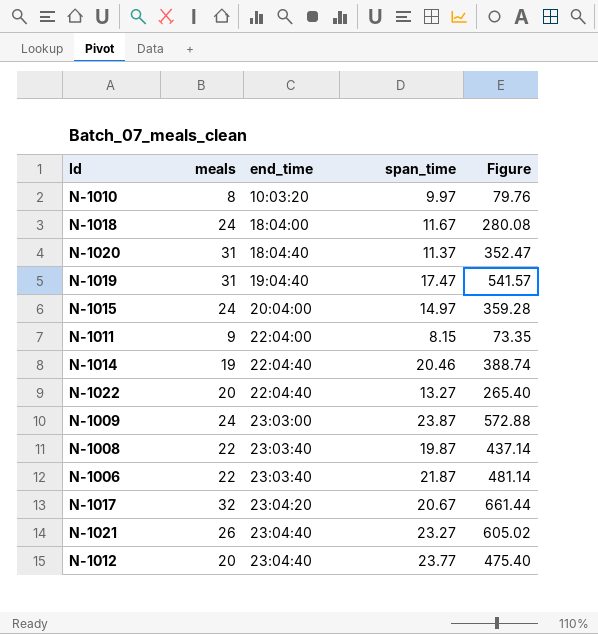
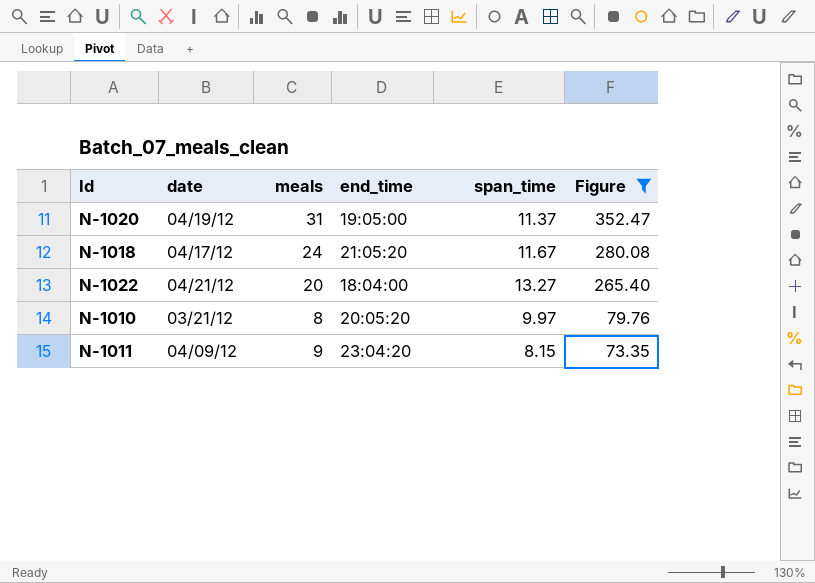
filter: none -> Figure <= 352.47
row order: end_time ascending -> Figure descending
column date | position: none -> 2
N-1020 | end_time: 18:04:40 -> 19:05:00
N-1018 | end_time: 18:04:00 -> 21:05:20
N-1022 | end_time: 22:04:40 -> 18:04:00
N-1010 | end_time: 10:03:20 -> 20:05:20
N-1011 | end_time: 22:04:00 -> 23:04:20

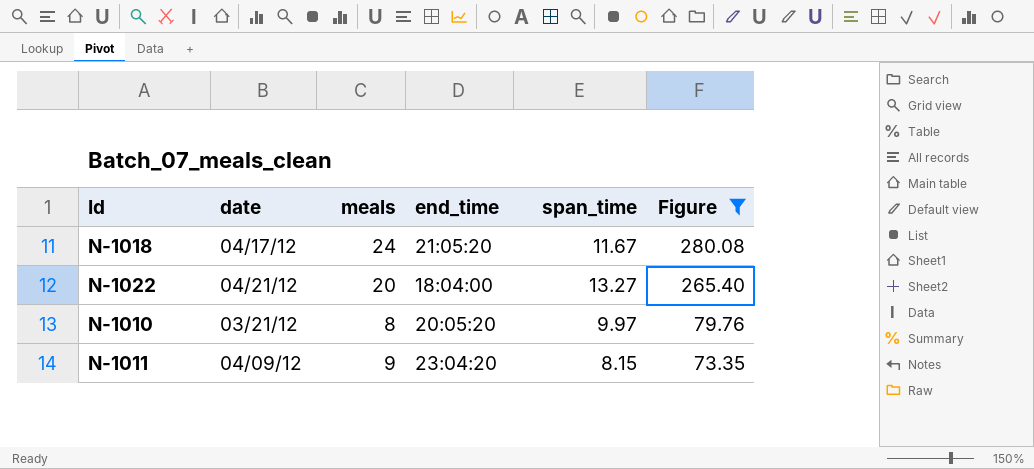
row N-1020: 04/19/12 | 31 | 19:05:00 | 11.37 | 352.47 -> none

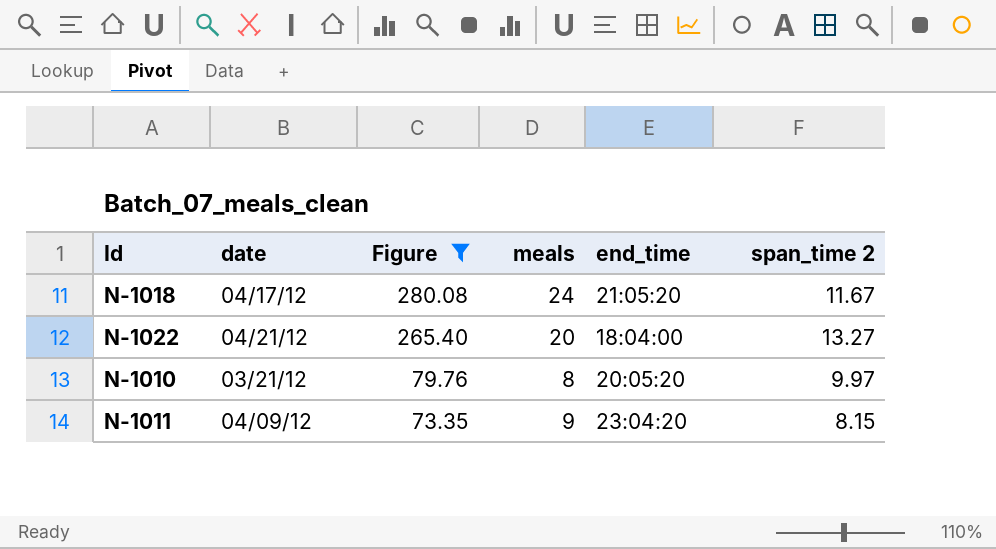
column Figure | position: 6 -> 3
column name: span_time -> span_time 2

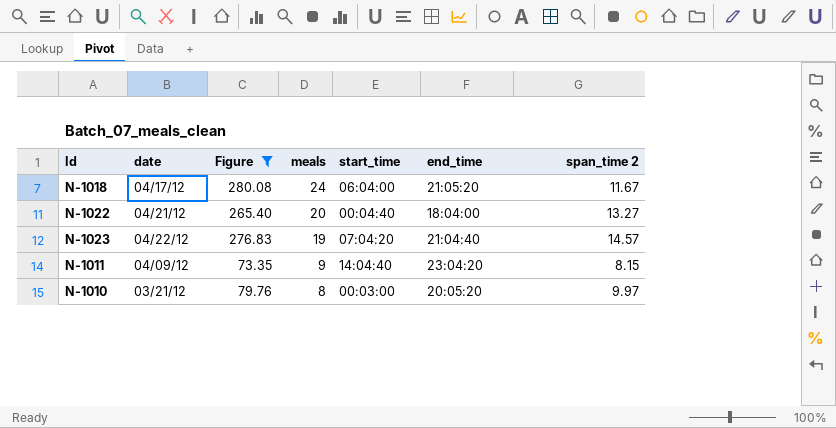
row order: Figure descending -> meals descending
column start_time | position: none -> 5
row N-1023: none -> 04/22/12 | 276.83 | 19 | 07:04:20 | 21:04:40 | 14.57

